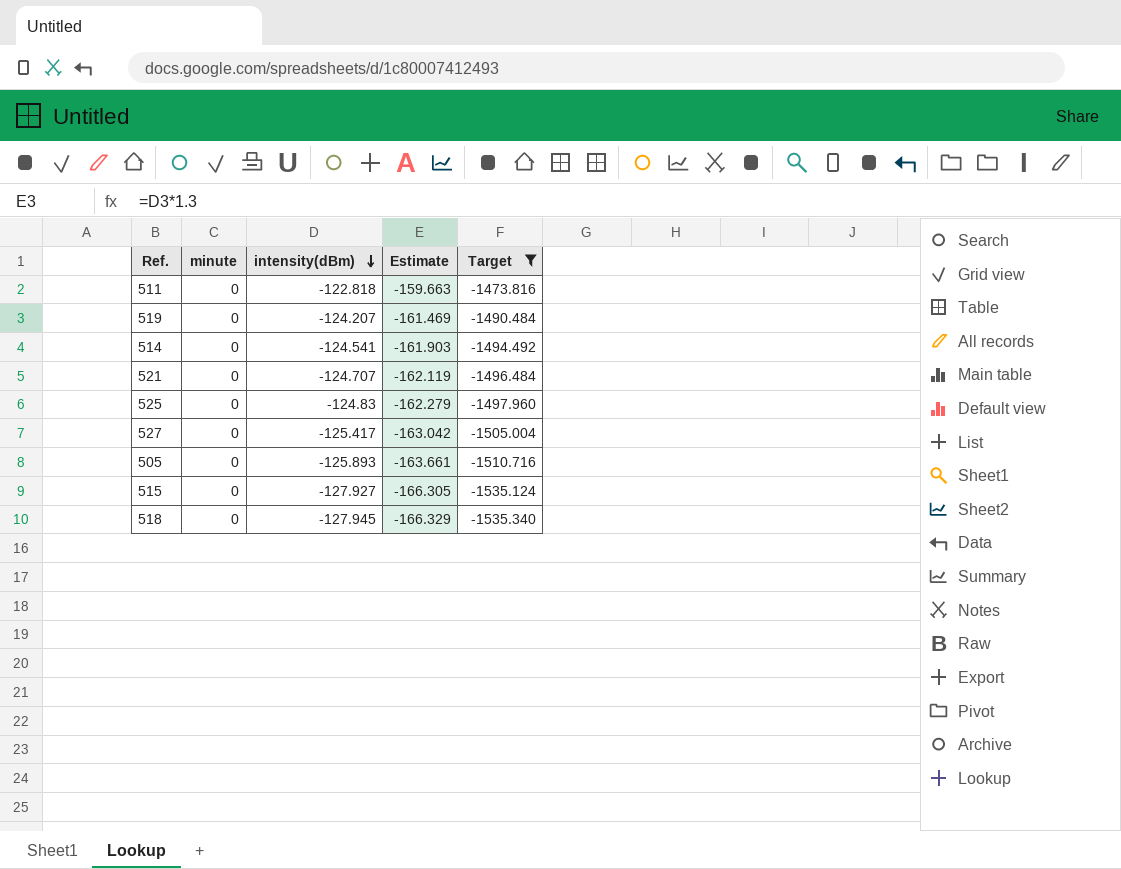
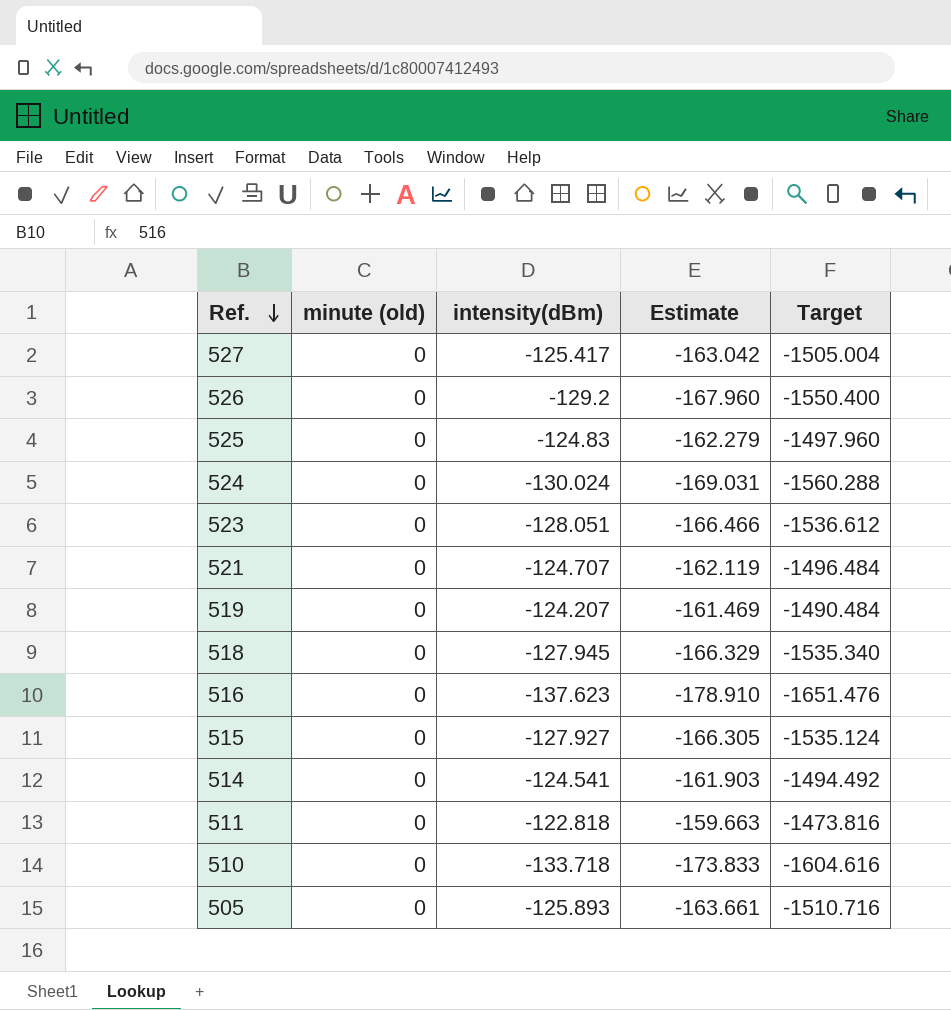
filter: Target >= -1535.340 -> none
row order: intensity(dBm) descending -> Ref. descending
column name: minute -> minute (old)

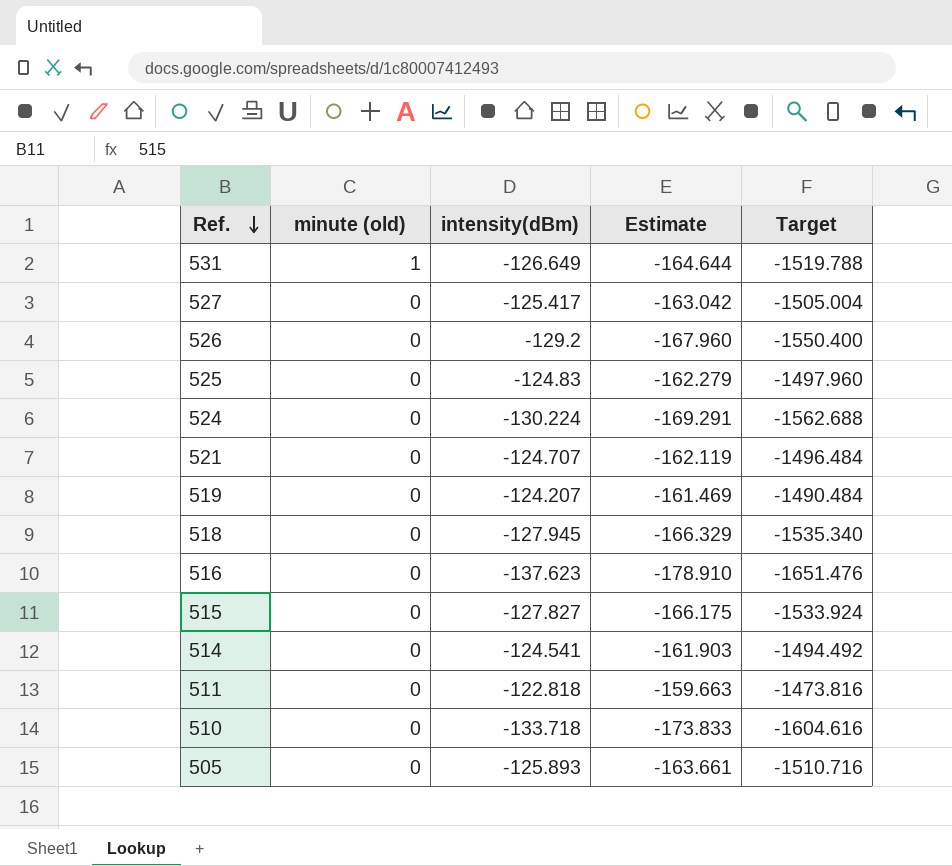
row 523: 0 | -128.051 | -166.466 | -1536.612 -> none
row 531: none -> 1 | -126.649 | -164.644 | -1519.788
524 | intensity(dBm): -130.024 -> -130.224
524 | Estimate: -169.031 -> -169.291
524 | Target: -1560.288 -> -1562.688
515 | intensity(dBm): -127.927 -> -127.827
515 | Estimate: -166.305 -> -166.175
515 | Target: -1535.124 -> -1533.924

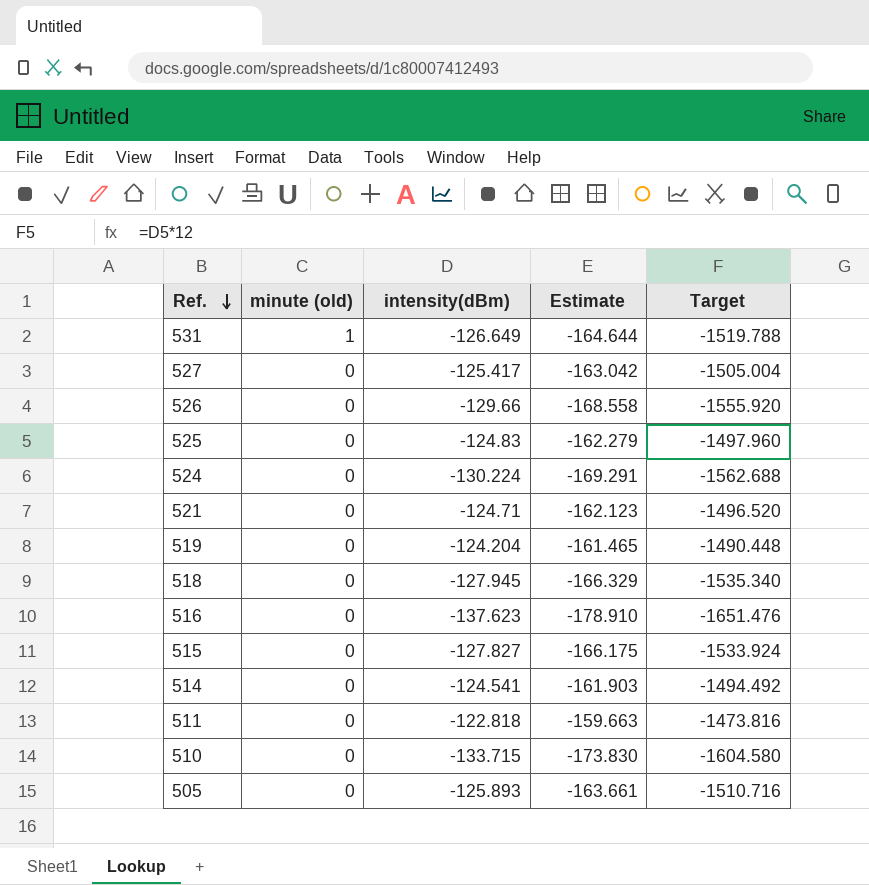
526 | intensity(dBm): -129.2 -> -129.66
526 | Estimate: -167.960 -> -168.558
526 | Target: -1550.400 -> -1555.920
521 | intensity(dBm): -124.707 -> -124.71
521 | Estimate: -162.119 -> -162.123
521 | Target: -1496.484 -> -1496.520
519 | intensity(dBm): -124.207 -> -124.204
519 | Estimate: -161.469 -> -161.465
519 | Target: -1490.484 -> -1490.448
510 | intensity(dBm): -133.718 -> -133.715
510 | Estimate: -173.833 -> -173.830
510 | Target: -1604.616 -> -1604.580

